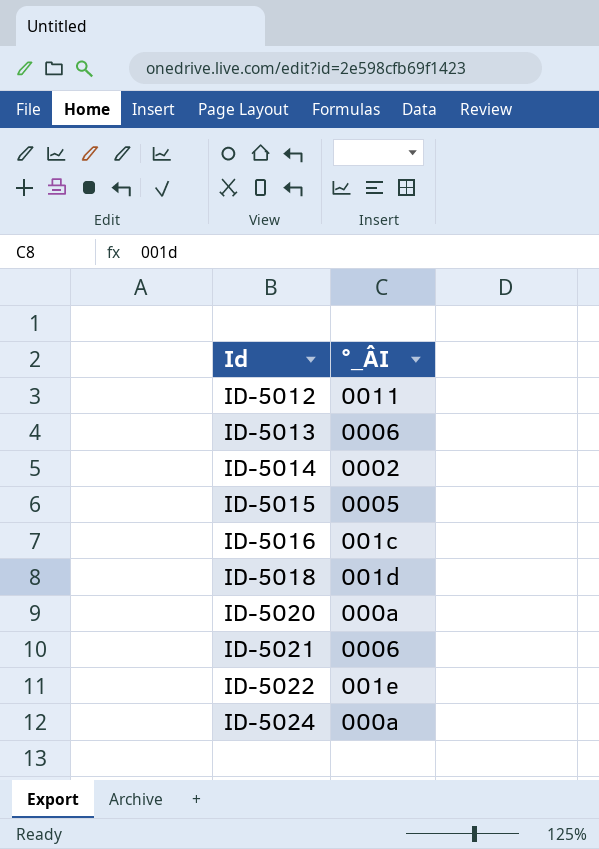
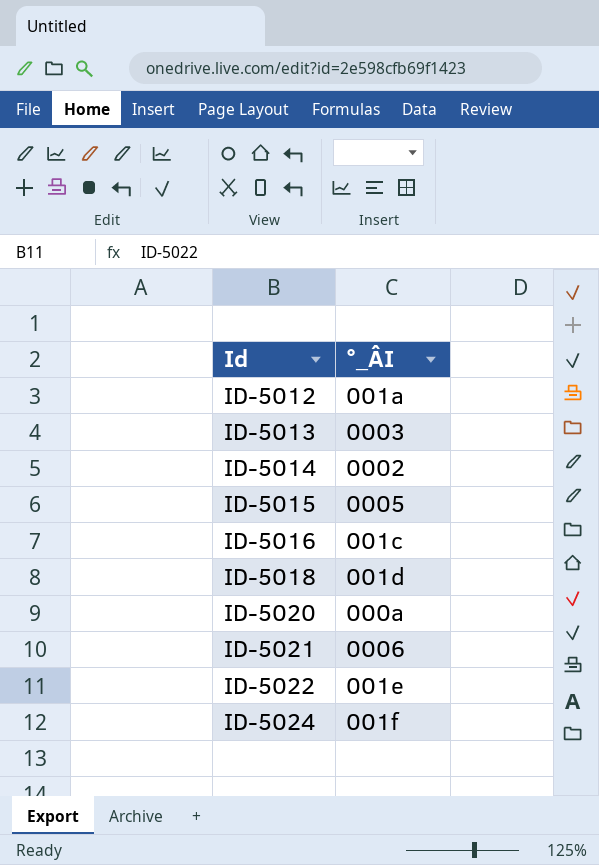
ID-5012 | °_ÂI: 0011 -> 001a
ID-5013 | °_ÂI: 0006 -> 0003
ID-5024 | °_ÂI: 000a -> 001f

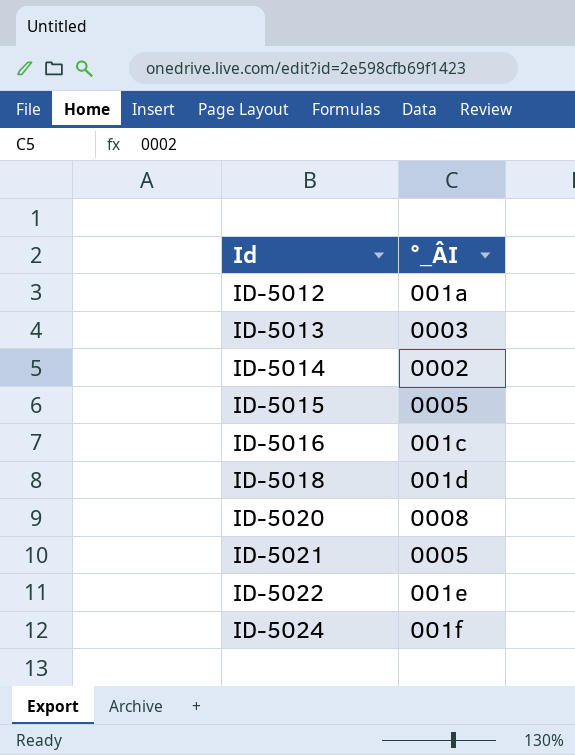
ID-5020 | °_ÂI: 000a -> 0008
ID-5021 | °_ÂI: 0006 -> 0005

